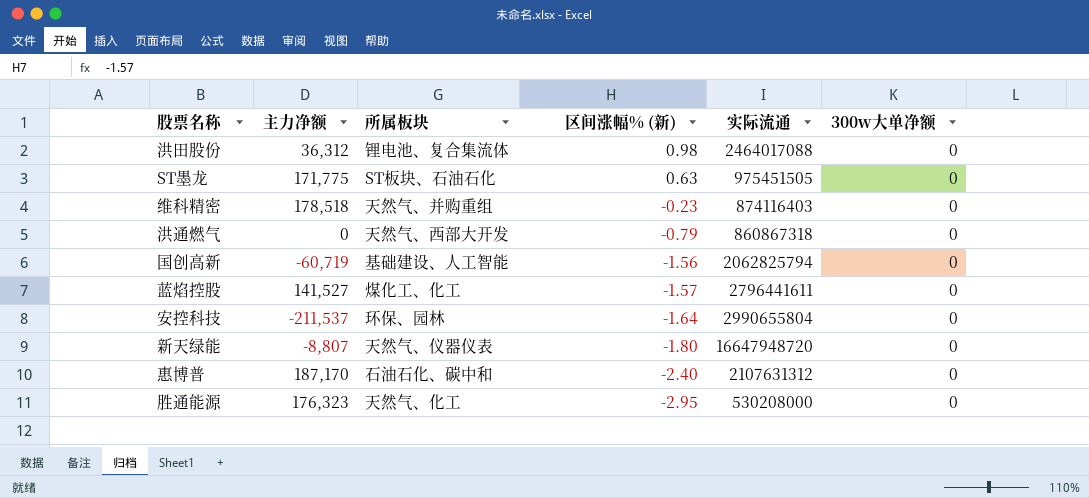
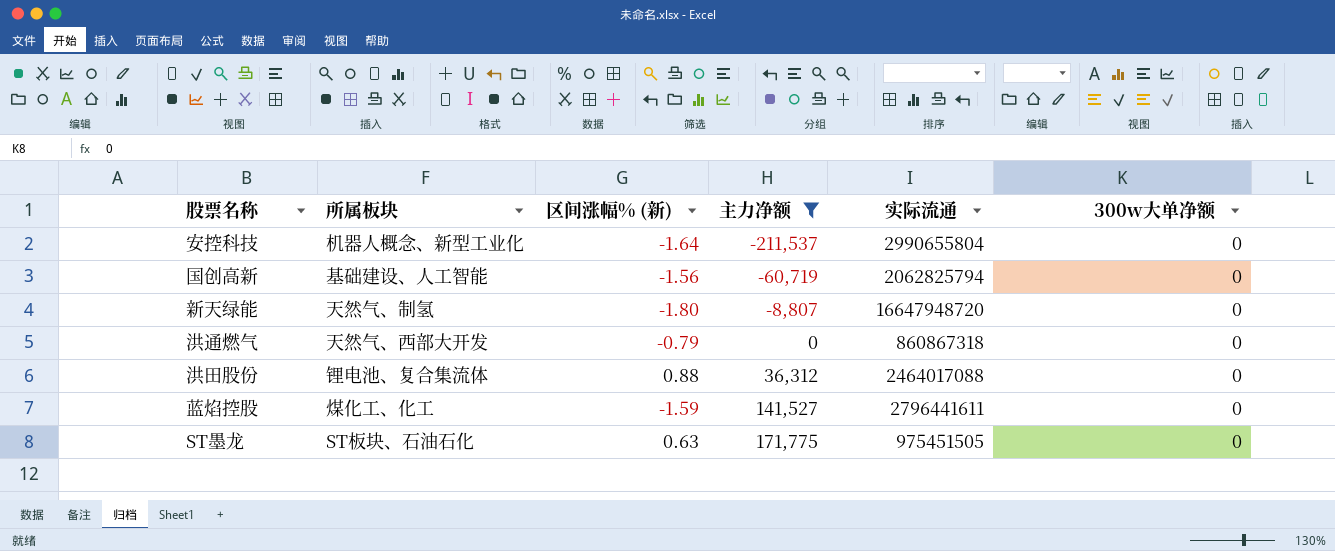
filter: none -> 主力净额 <= 171,775
row order: 区间涨幅% (新) descending -> 主力净额 ascending
column 主力净额 | position: 2 -> 4
安控科技 | 所属板块: 环保、园林 -> 机器人概念、新型工业化
新天绿能 | 所属板块: 天然气、仪器仪表 -> 天然气、制氢
洪田股份 | 区间涨幅% (新): 0.98 -> 0.88
蓝焰控股 | 区间涨幅% (新): -1.57 -> -1.59

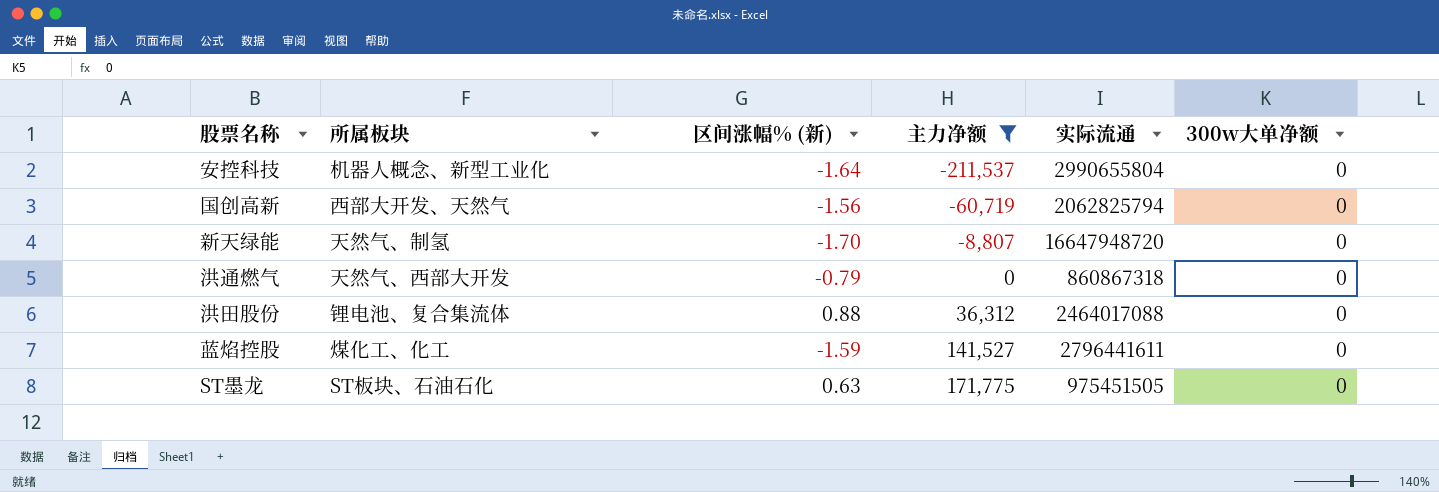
国创高新 | 所属板块: 基础建设、人工智能 -> 西部大开发、天然气
新天绿能 | 区间涨幅% (新): -1.80 -> -1.70

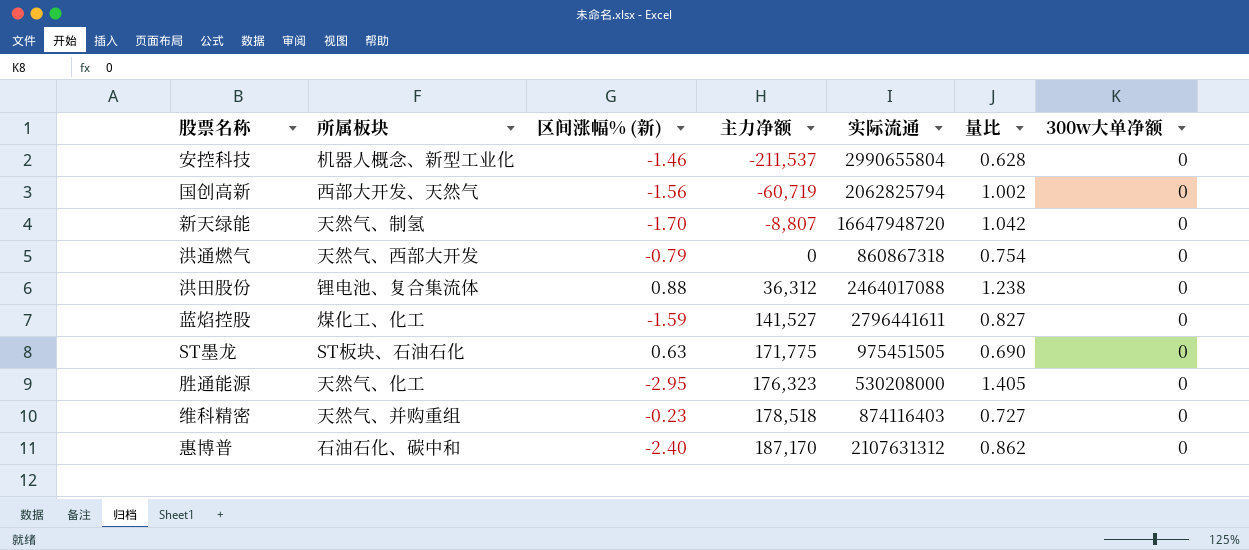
filter: 主力净额 <= 171,775 -> none
column 量比 | position: none -> 6
安控科技 | 区间涨幅% (新): -1.64 -> -1.46

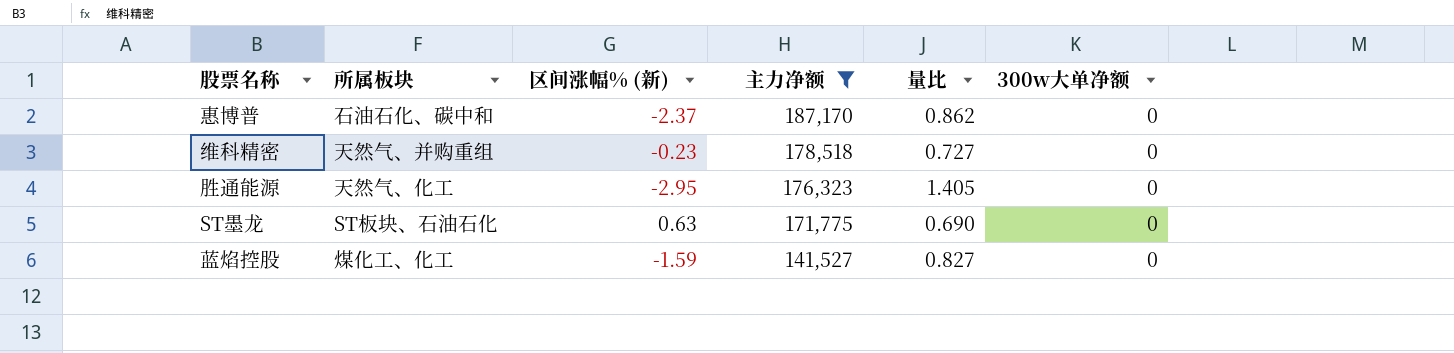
filter: none -> 主力净额 >= 141,527
row order: 主力净额 ascending -> 主力净额 descending
column 实际流通 | position: 5 -> none
惠博普 | 区间涨幅% (新): -2.40 -> -2.37

